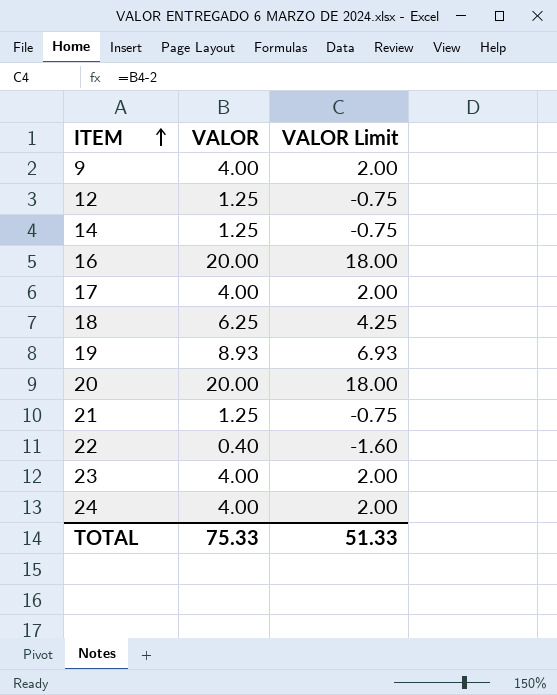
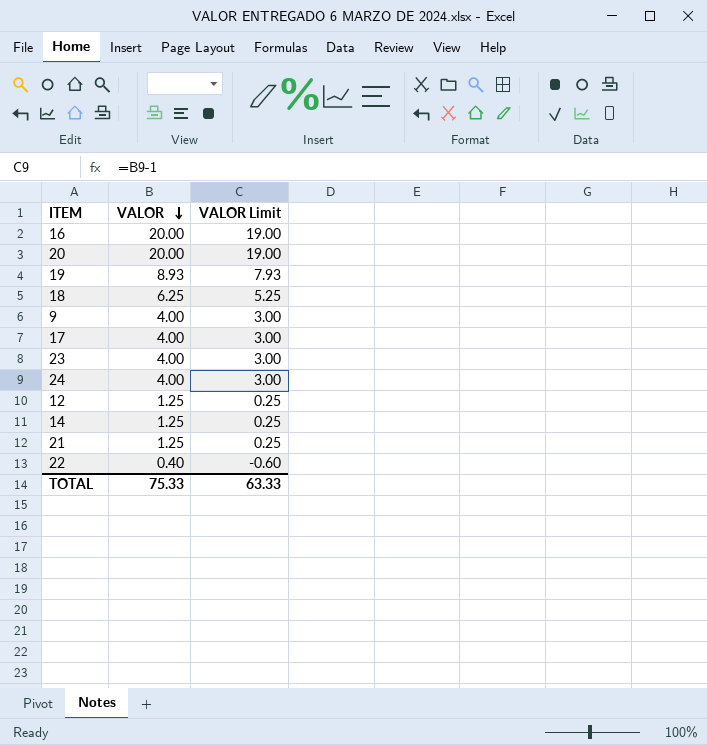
row order: ITEM ascending -> VALOR descending
column VALOR Limit | formula: [VALOR] - 2 -> [VALOR] - 1
TOTAL | VALOR Limit: 51.33 -> 63.33

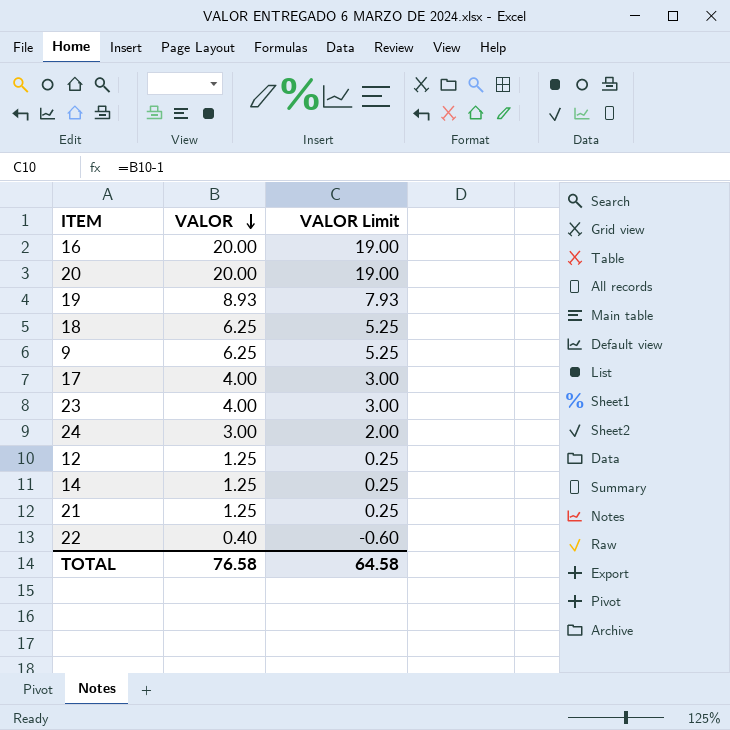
9 | VALOR: 4.00 -> 6.25
9 | VALOR Limit: 3.00 -> 5.25
24 | VALOR: 4.00 -> 3.00
24 | VALOR Limit: 3.00 -> 2.00
TOTAL | VALOR: 75.33 -> 76.58
TOTAL | VALOR Limit: 63.33 -> 64.58

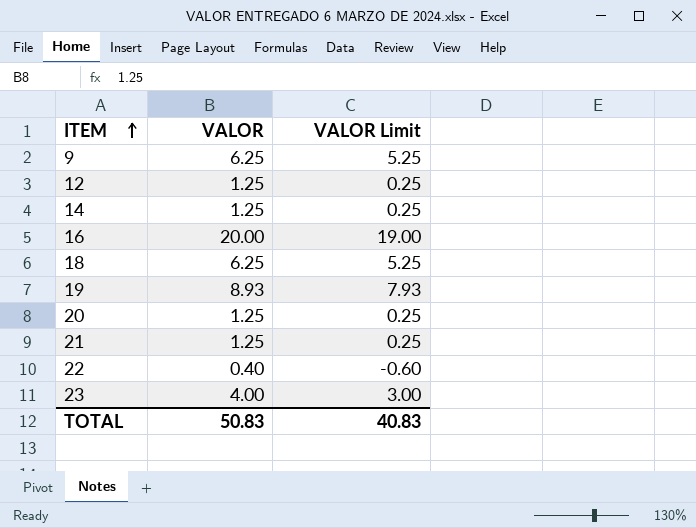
row order: VALOR descending -> ITEM ascending
row 17: 4.00 | 3.00 -> none
row 24: 3.00 | 2.00 -> none
20 | VALOR: 20.00 -> 1.25
20 | VALOR Limit: 19.00 -> 0.25
TOTAL | VALOR: 76.58 -> 50.83
TOTAL | VALOR Limit: 64.58 -> 40.83

